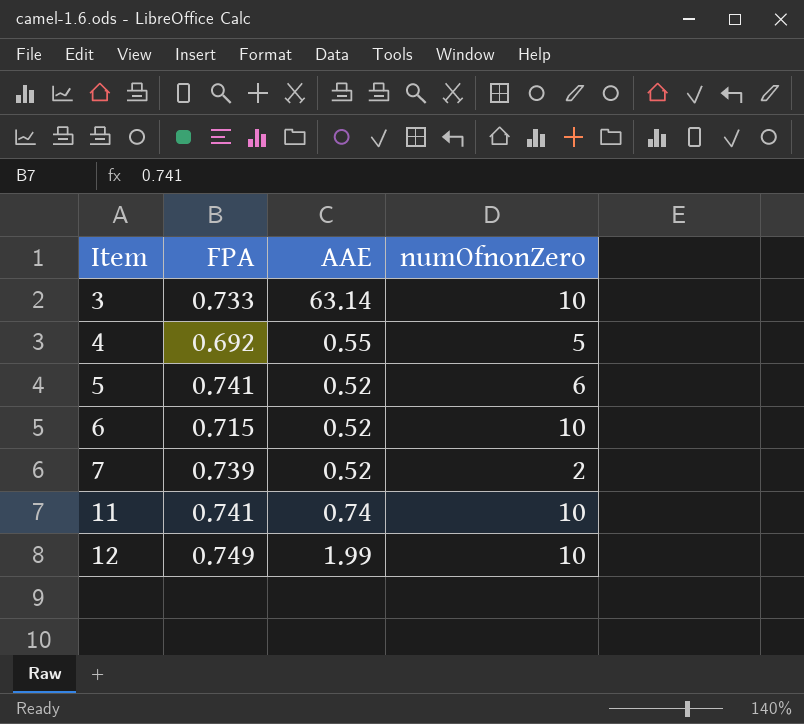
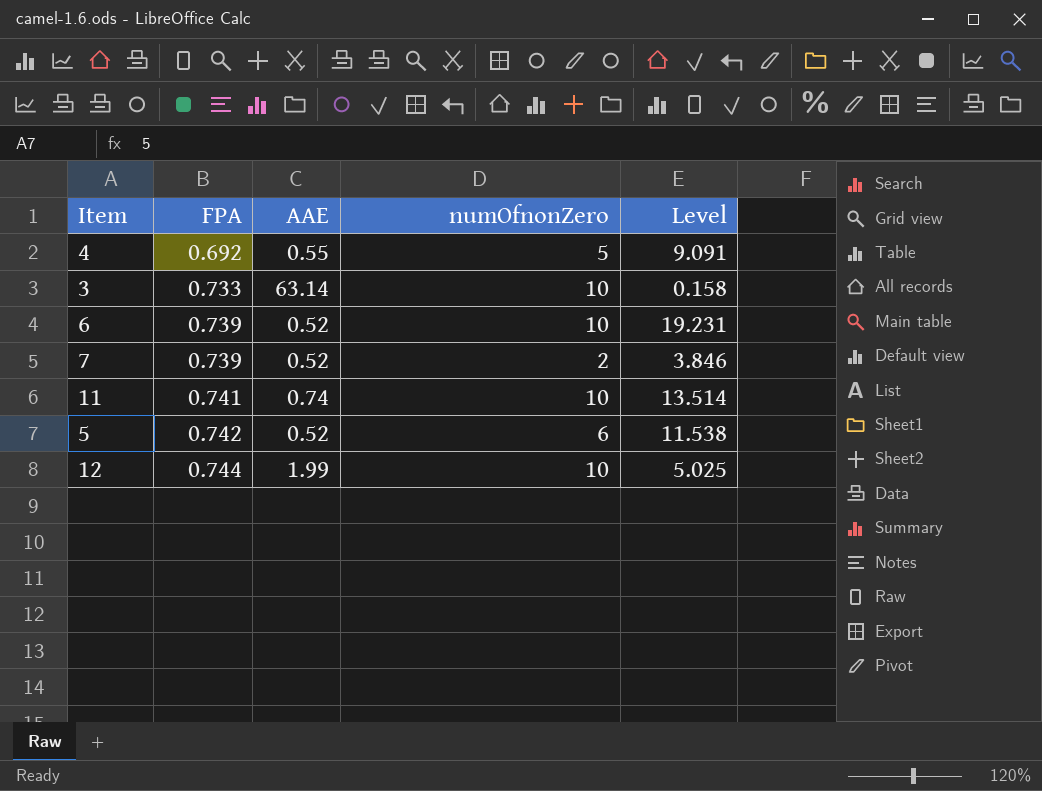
row order: Item ascending -> FPA ascending
column Level | formula: none -> [numOfnonZero] / [AAE]
6 | FPA: 0.715 -> 0.739
5 | FPA: 0.741 -> 0.742
12 | FPA: 0.749 -> 0.744

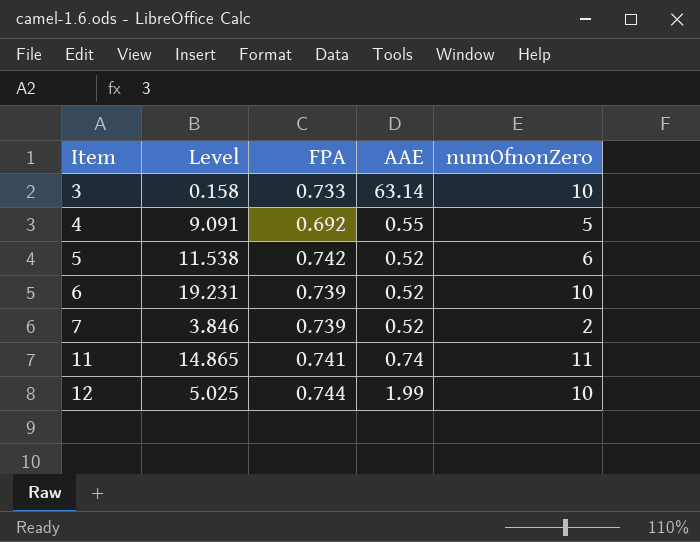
row order: FPA ascending -> Item ascending
column Level | position: 5 -> 2
11 | Level: 13.514 -> 14.865
11 | numOfnonZero: 10 -> 11

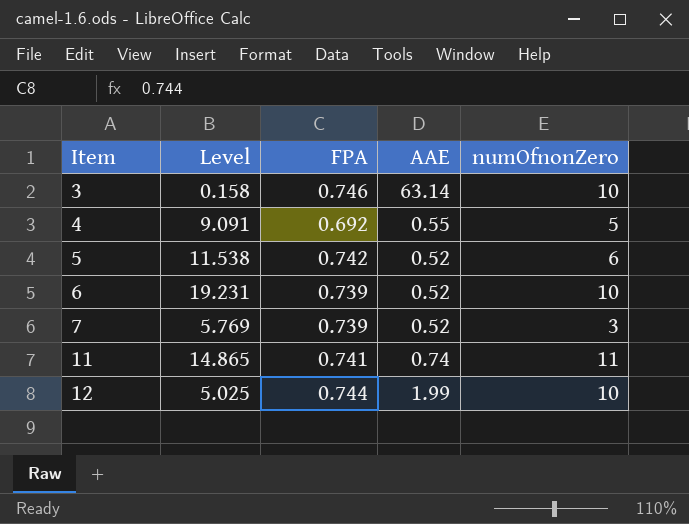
3 | FPA: 0.733 -> 0.746
7 | Level: 3.846 -> 5.769
7 | numOfnonZero: 2 -> 3

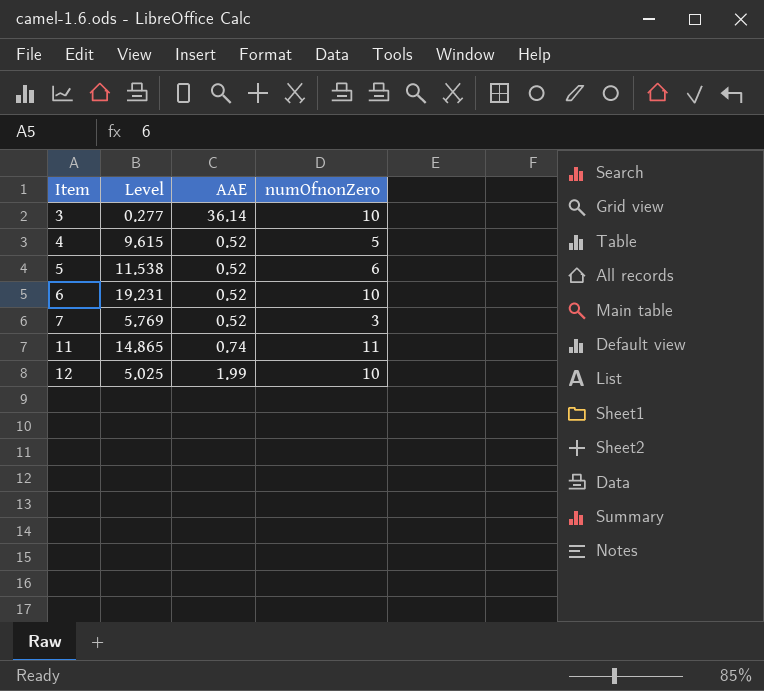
column FPA | position: 3 -> none
3 | Level: 0.158 -> 0.277
3 | AAE: 63.14 -> 36.14
4 | Level: 9.091 -> 9.615
4 | AAE: 0.55 -> 0.52

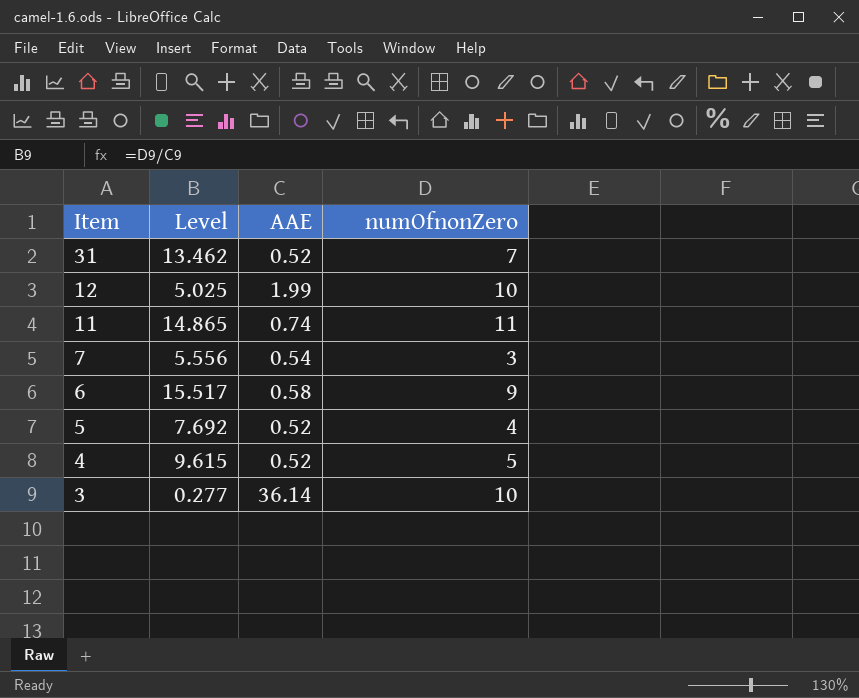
row order: Item ascending -> Item descending
row 31: none -> 13.462 | 0.52 | 7
7 | Level: 5.769 -> 5.556
7 | AAE: 0.52 -> 0.54
6 | Level: 19.231 -> 15.517
6 | AAE: 0.52 -> 0.58
6 | numOfnonZero: 10 -> 9
5 | Level: 11.538 -> 7.692
5 | numOfnonZero: 6 -> 4

